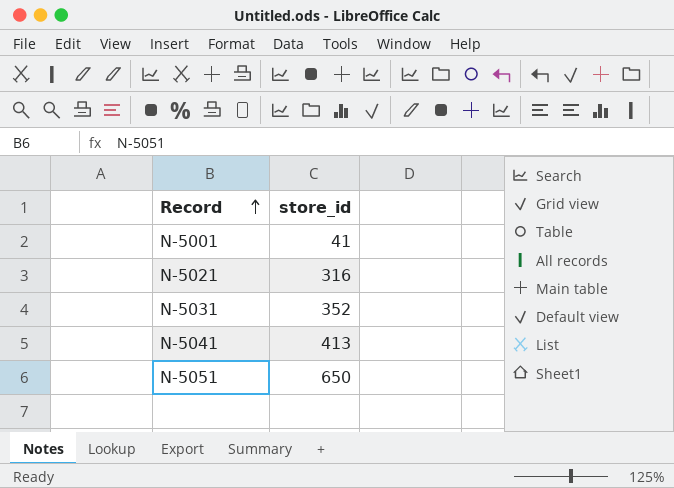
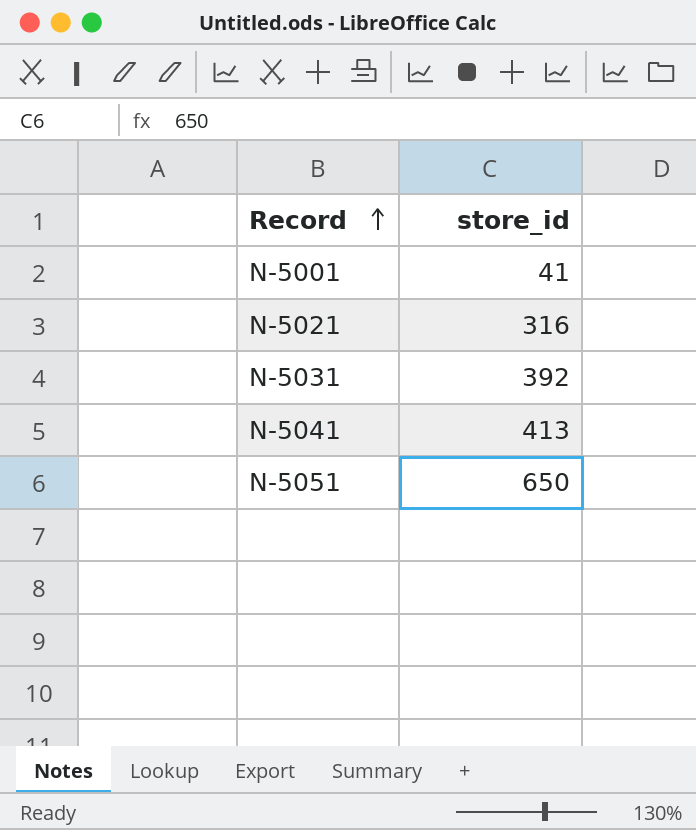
N-5031 | store_id: 352 -> 392

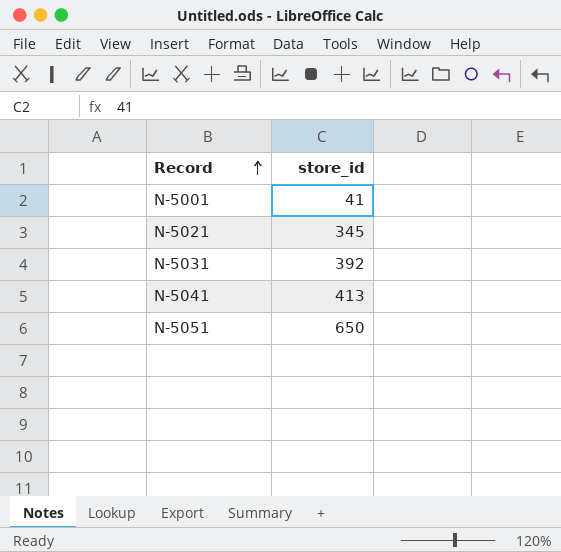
N-5021 | store_id: 316 -> 345

